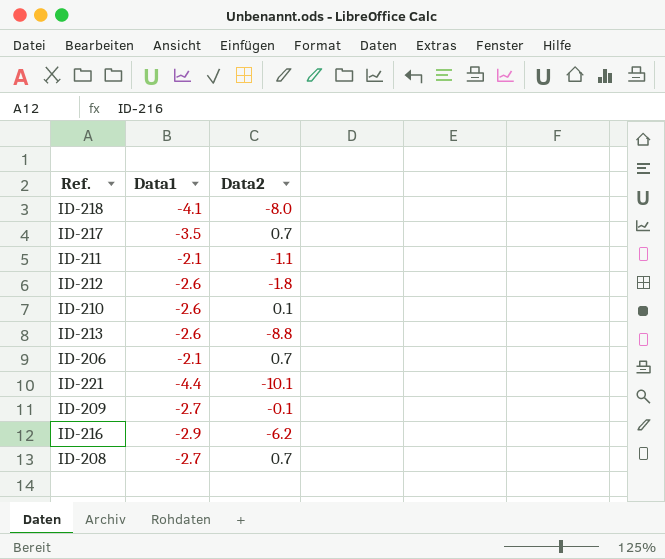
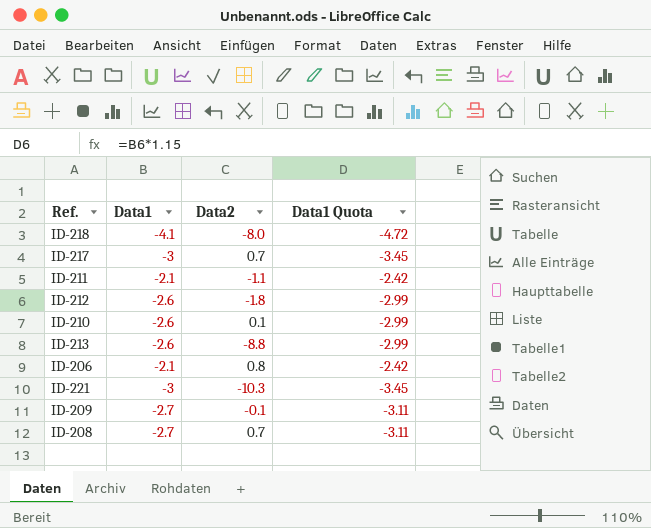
column Data1 Quota | formula: none -> [Data1] * 1.15
row ID-216: -2.9 | -6.2 -> none
ID-217 | Data1: -3.5 -> -3
ID-206 | Data2: 0.7 -> 0.8
ID-221 | Data1: -4.4 -> -3
ID-221 | Data2: -10.1 -> -10.3

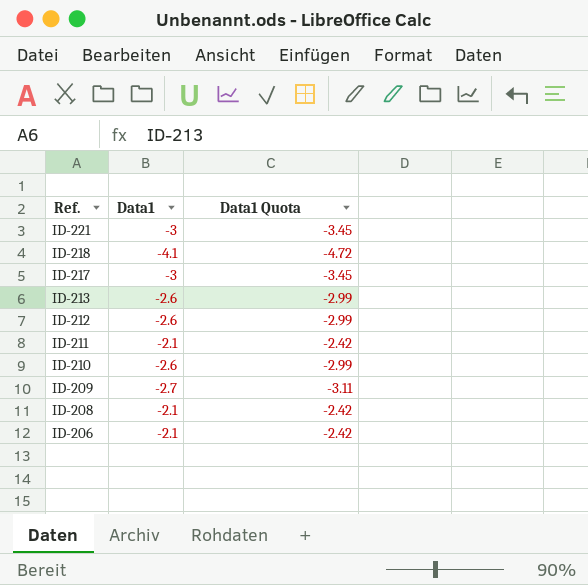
row order: none -> Ref. descending
column Data2 | position: 3 -> none
ID-208 | Data1: -2.7 -> -2.1
ID-208 | Data1 Quota: -3.11 -> -2.42

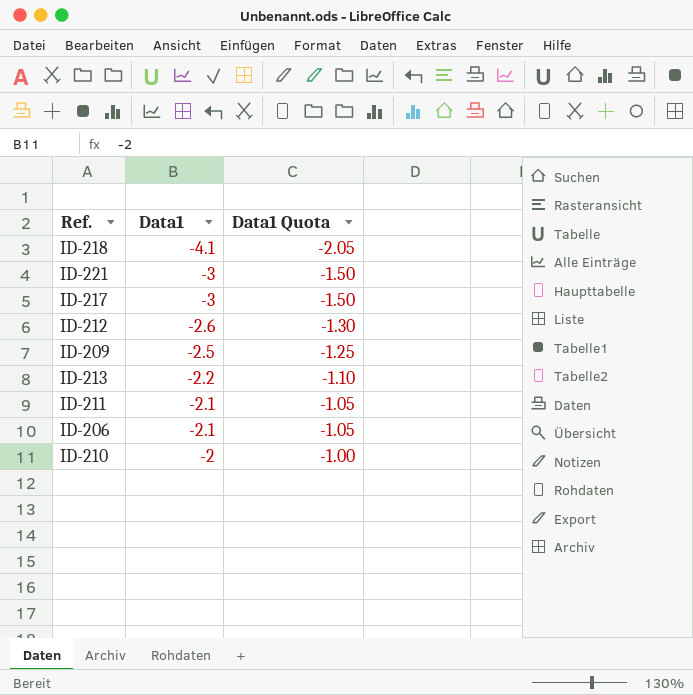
row order: Ref. descending -> Data1 ascending
column Data1 Quota | formula: [Data1] * 1.15 -> [Data1] * 0.5
row ID-208: -2.1 | -2.42 -> none
ID-209 | Data1: -2.7 -> -2.5
ID-213 | Data1: -2.6 -> -2.2
ID-210 | Data1: -2.6 -> -2

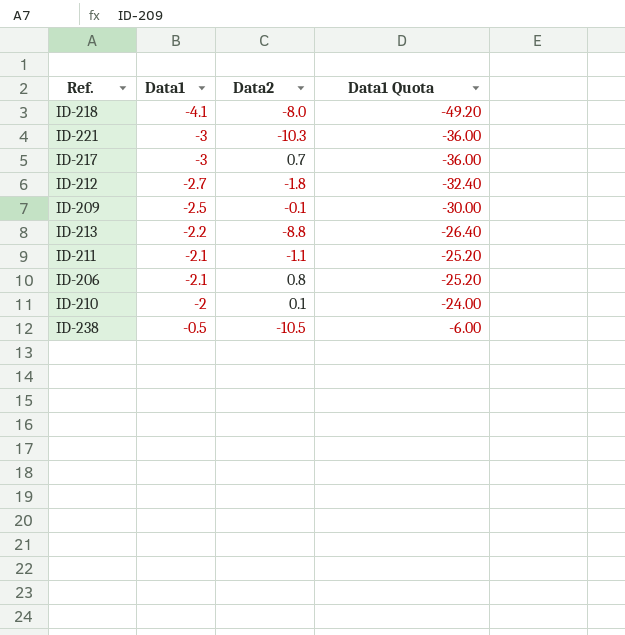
column Data2 | position: none -> 3
column Data1 Quota | formula: [Data1] * 0.5 -> [Data1] * 12
ID-212 | Data1: -2.6 -> -2.7
row ID-238: none -> -0.5 | -10.5 | -6.00

